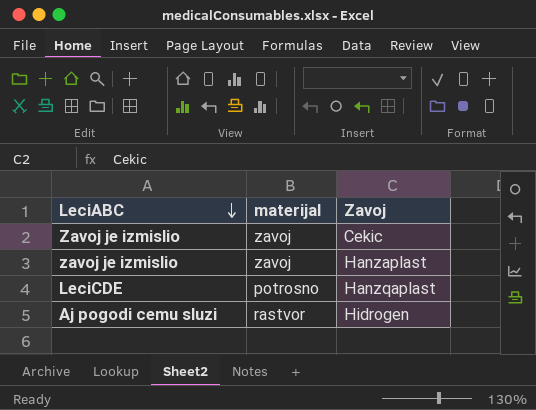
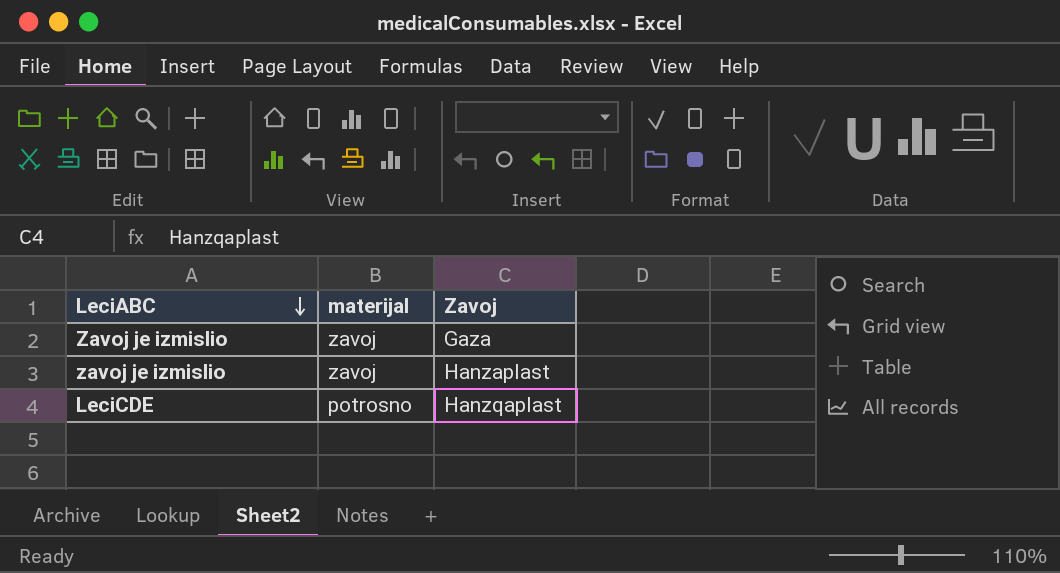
row Aj pogodi cemu sluzi: rastvor | Hidrogen -> none
Zavoj je izmislio | Zavoj: Cekic -> Gaza

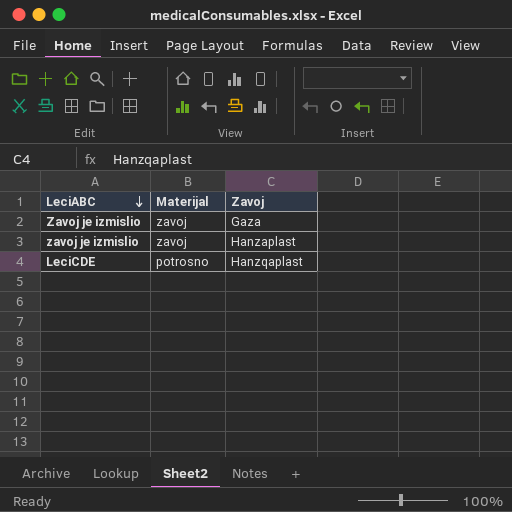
column name: materijal -> Materijal

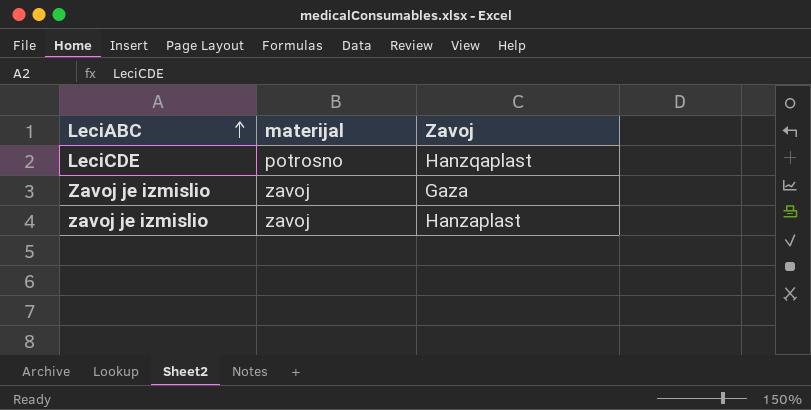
row order: LeciABC descending -> LeciABC ascending
column name: Materijal -> materijal

